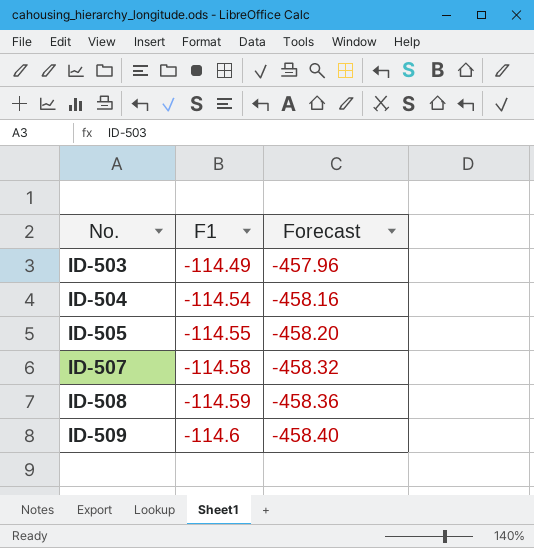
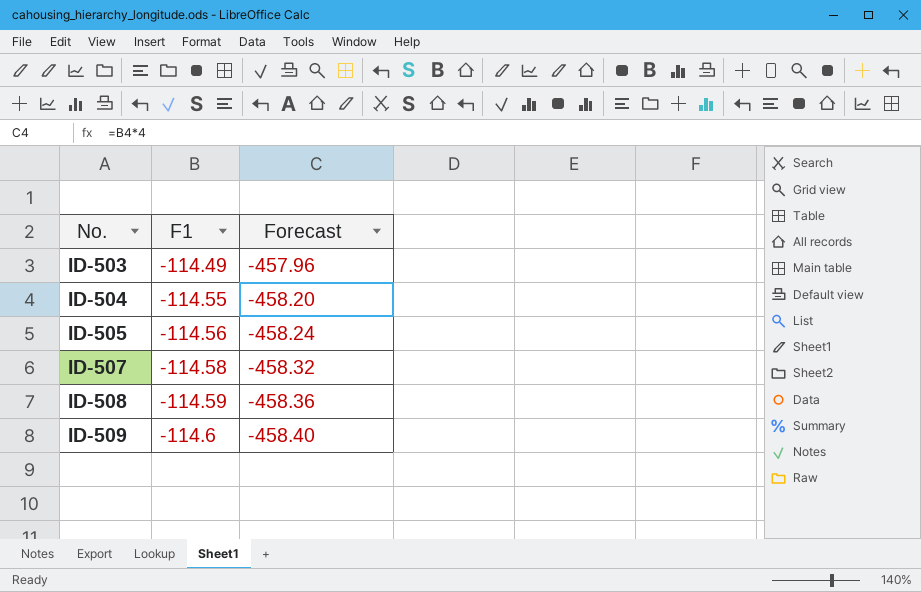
ID-504 | F1: -114.54 -> -114.55
ID-504 | Forecast: -458.16 -> -458.20
ID-505 | F1: -114.55 -> -114.56
ID-505 | Forecast: -458.20 -> -458.24

